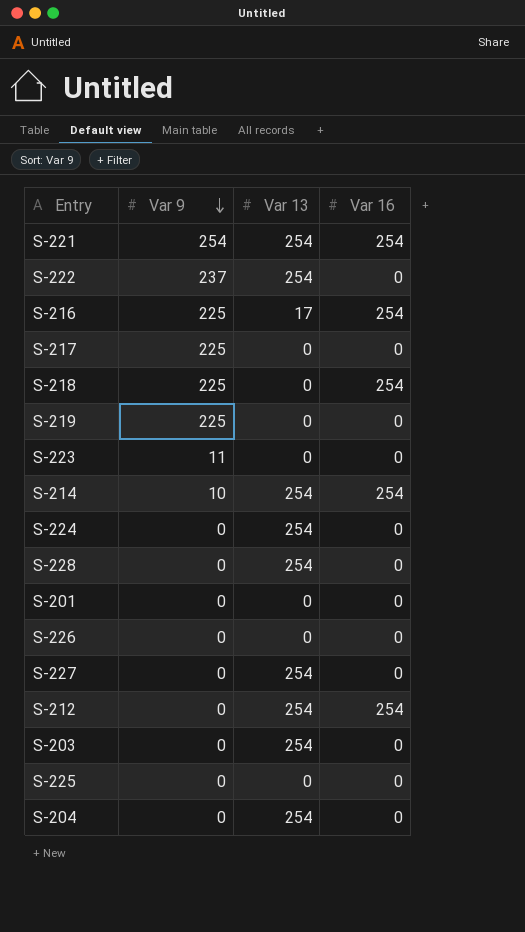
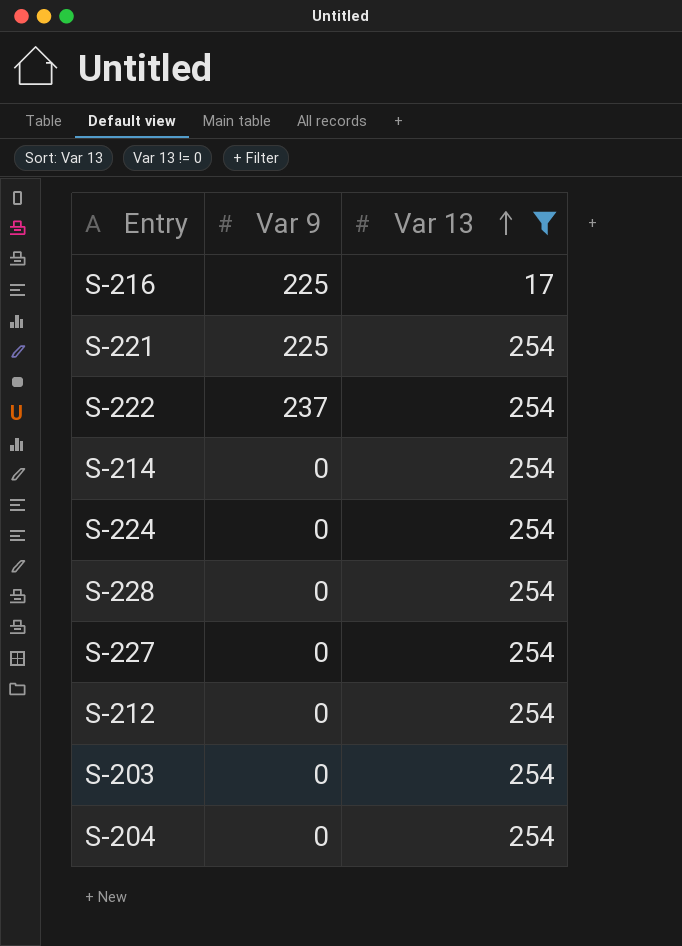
filter: none -> Var 13 != 0
row order: Var 9 descending -> Var 13 ascending
column Var 16 | position: 4 -> none
S-221 | Var 9: 254 -> 225
S-214 | Var 9: 10 -> 0

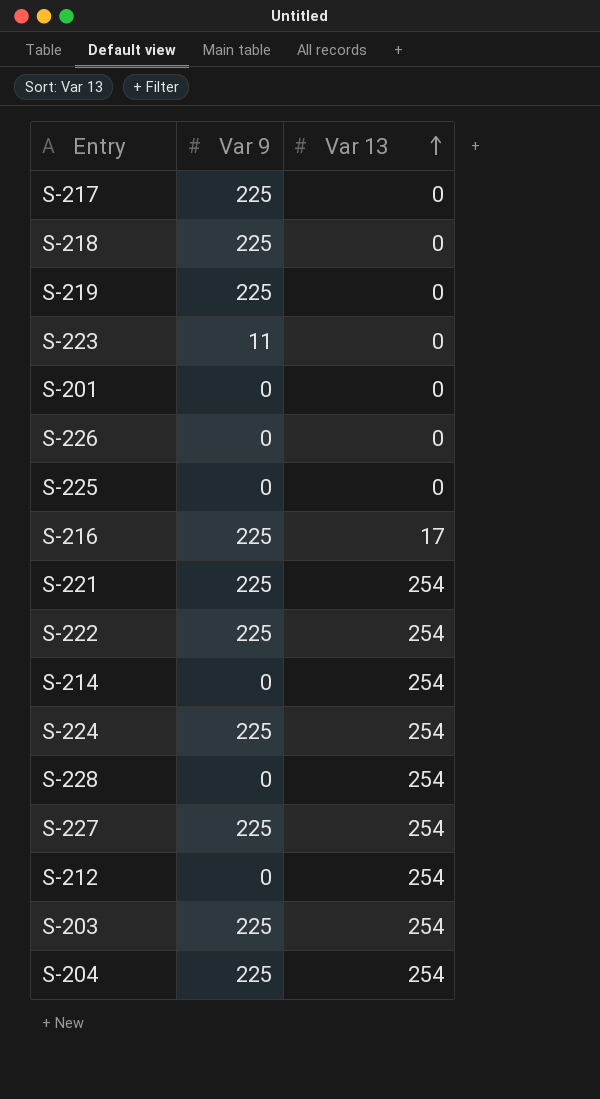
filter: Var 13 != 0 -> none
S-222 | Var 9: 237 -> 225
S-224 | Var 9: 0 -> 225
S-227 | Var 9: 0 -> 225
S-203 | Var 9: 0 -> 225
S-204 | Var 9: 0 -> 225

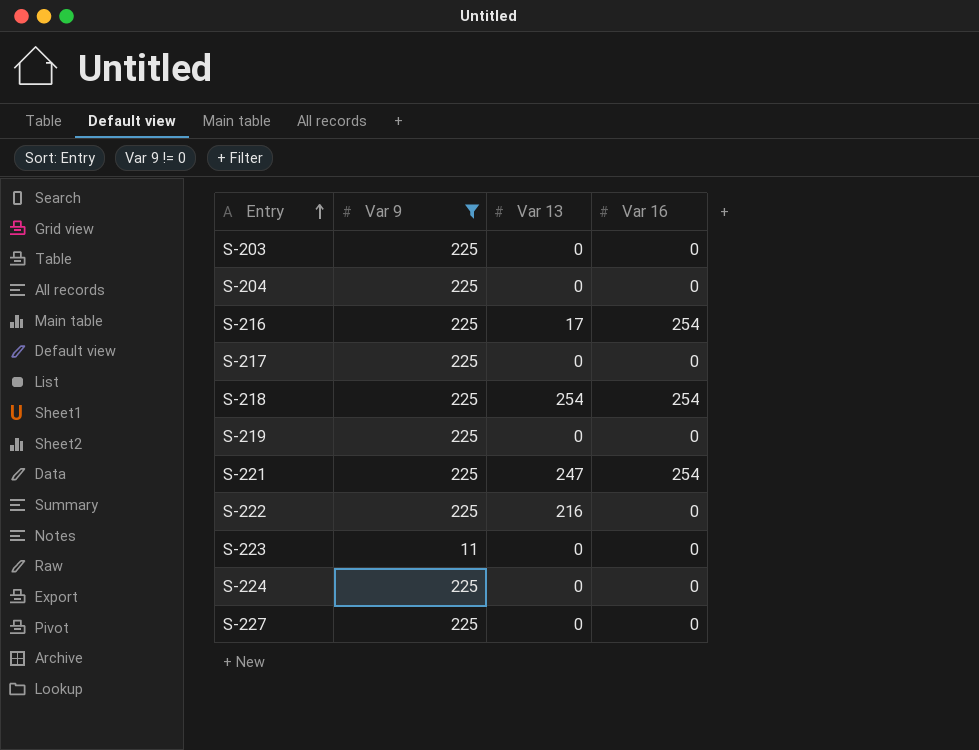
filter: none -> Var 9 != 0
row order: Var 13 ascending -> Entry ascending
column Var 16 | position: none -> 4
S-203 | Var 13: 254 -> 0
S-204 | Var 13: 254 -> 0
S-218 | Var 13: 0 -> 254
S-221 | Var 13: 254 -> 247
S-222 | Var 13: 254 -> 216
S-224 | Var 13: 254 -> 0
S-227 | Var 13: 254 -> 0

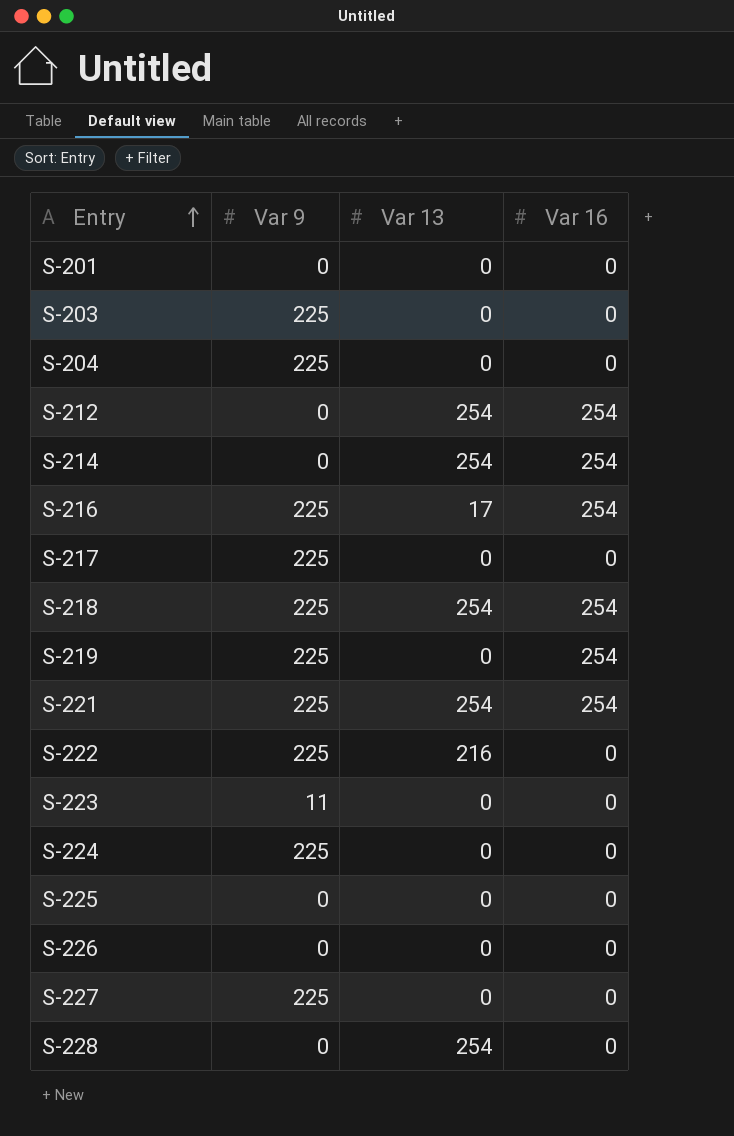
filter: Var 9 != 0 -> none
S-219 | Var 16: 0 -> 254
S-221 | Var 13: 247 -> 254

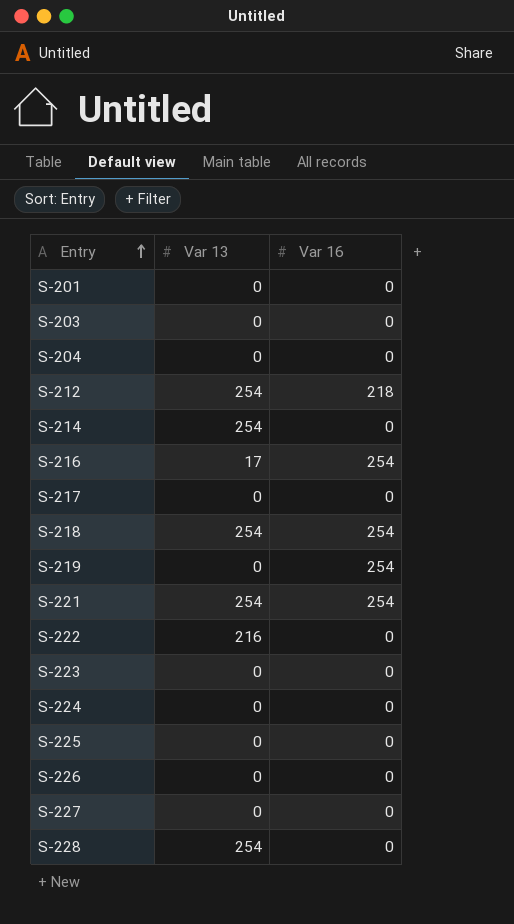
column Var 9 | position: 2 -> none
S-212 | Var 16: 254 -> 218
S-214 | Var 16: 254 -> 0

